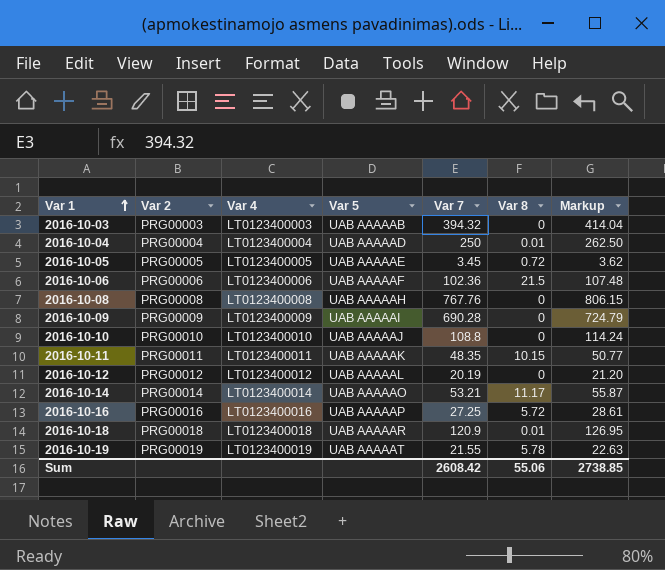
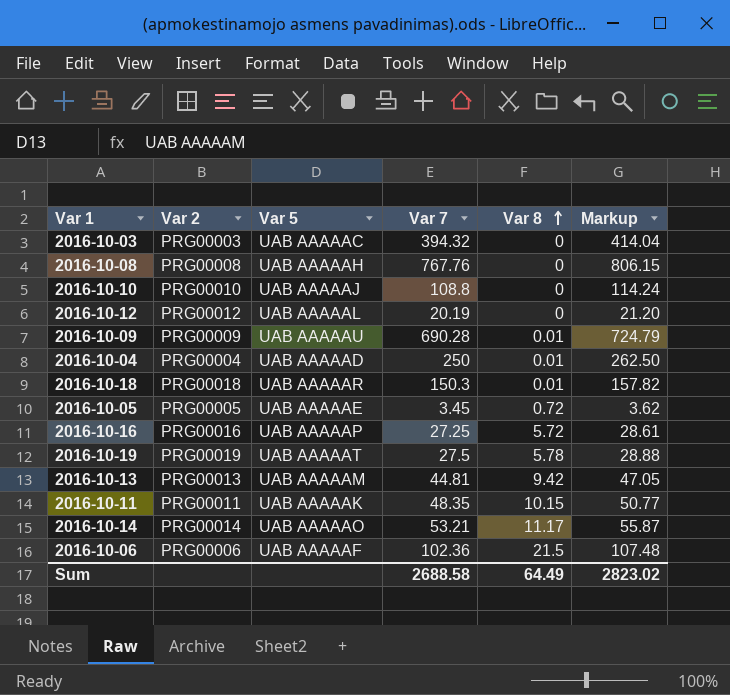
row order: Var 1 ascending -> Var 8 ascending
column Var 4 | position: 3 -> none
2016-10-03 | Var 5: UAB AAAAAB -> UAB AAAAAC
2016-10-09 | Var 5: UAB AAAAAI -> UAB AAAAAU
2016-10-09 | Var 8: 0 -> 0.01
2016-10-18 | Var 7: 120.9 -> 150.3
2016-10-18 | Markup: 126.95 -> 157.82
2016-10-19 | Var 7: 21.55 -> 27.5
2016-10-19 | Markup: 22.63 -> 28.88
row 2016-10-13: none -> PRG00013 | UAB AAAAAM | 44.81 | 9.42 | 47.05
Sum | Var 7: 2608.42 -> 2688.58
Sum | Var 8: 55.06 -> 64.49
Sum | Markup: 2738.85 -> 2823.02

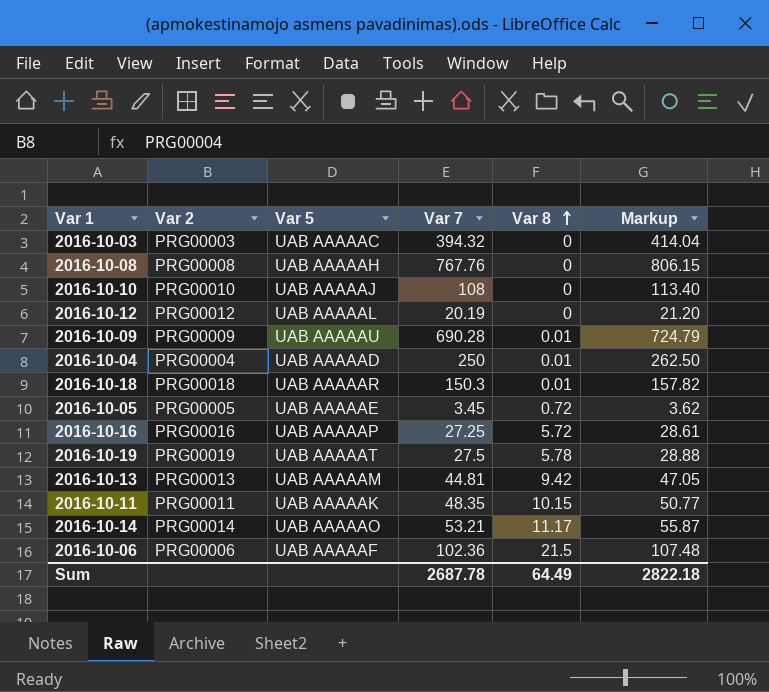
2016-10-10 | Var 7: 108.8 -> 108
2016-10-10 | Markup: 114.24 -> 113.40
Sum | Var 7: 2688.58 -> 2687.78
Sum | Markup: 2823.02 -> 2822.18

